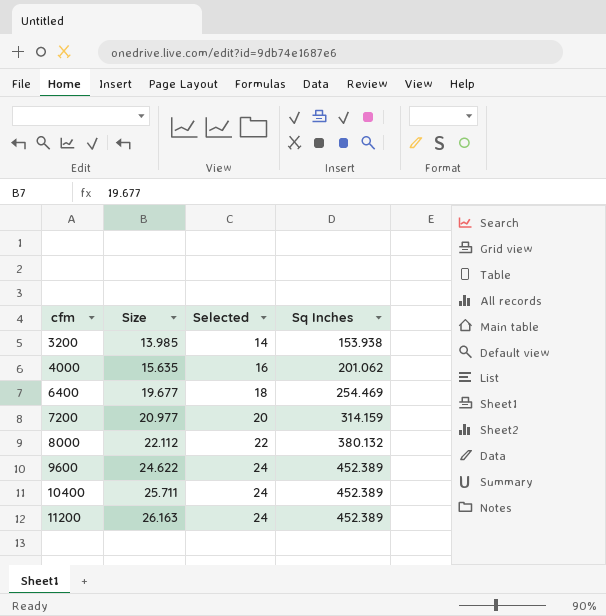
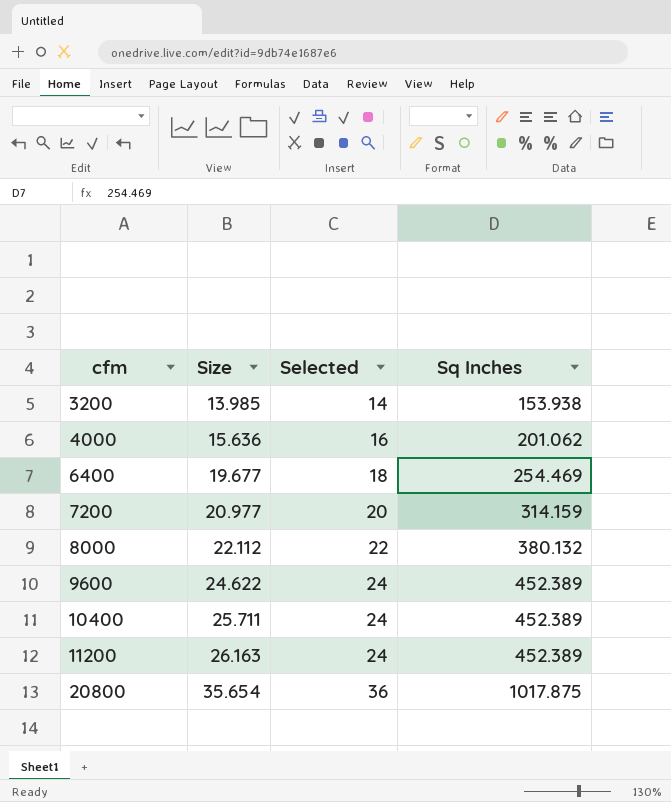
4000 | Size: 15.635 -> 15.636
row 20800: none -> 35.654 | 36 | 1017.875

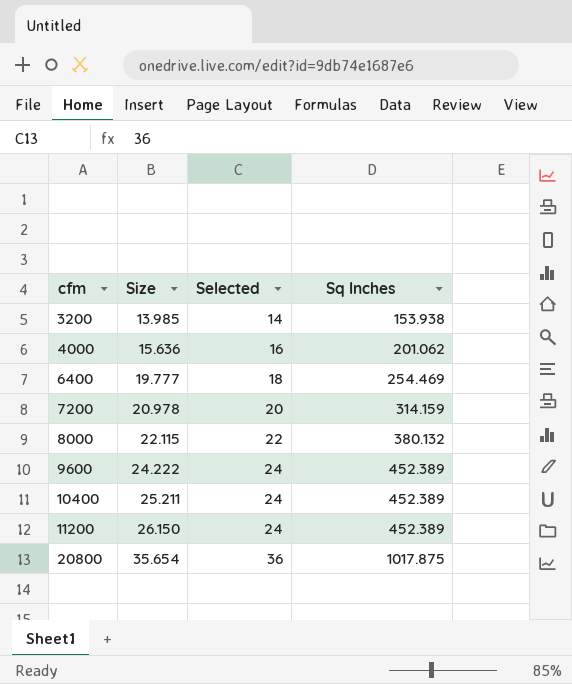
6400 | Size: 19.677 -> 19.777
7200 | Size: 20.977 -> 20.978
8000 | Size: 22.112 -> 22.115
9600 | Size: 24.622 -> 24.222
10400 | Size: 25.711 -> 25.211
11200 | Size: 26.163 -> 26.150

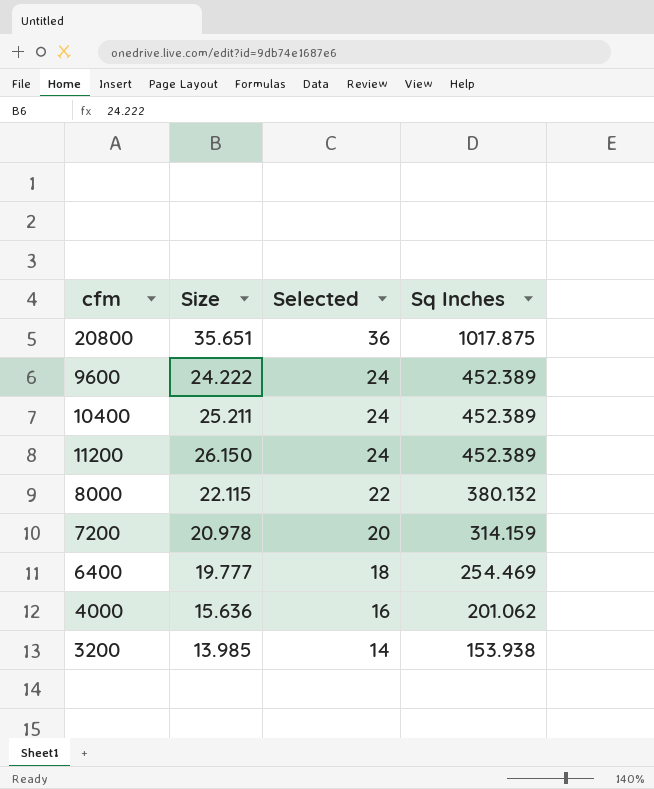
row order: cfm ascending -> Selected descending
20800 | Size: 35.654 -> 35.651

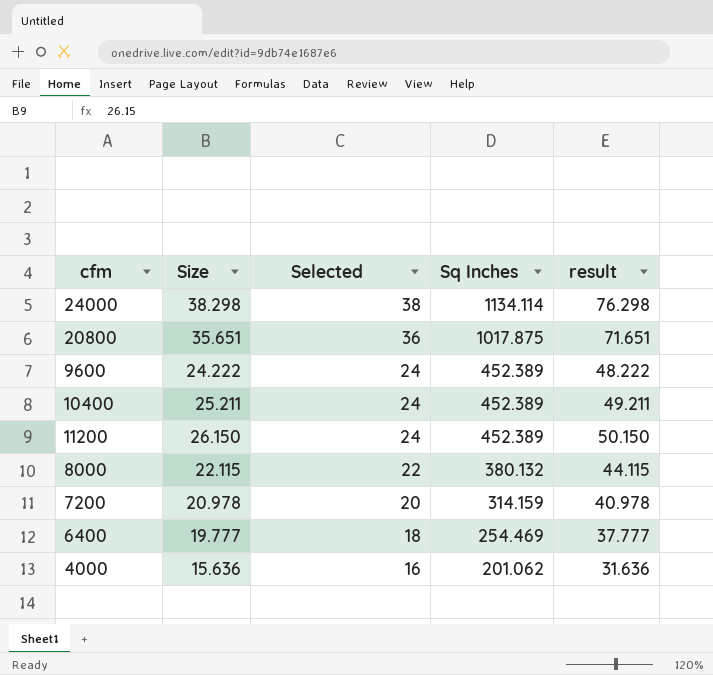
column result | formula: none -> [Size] + [Selected]
row 3200: 13.985 | 14 | 153.938 -> none
row 24000: none -> 38.298 | 38 | 1134.114 | 76.298

